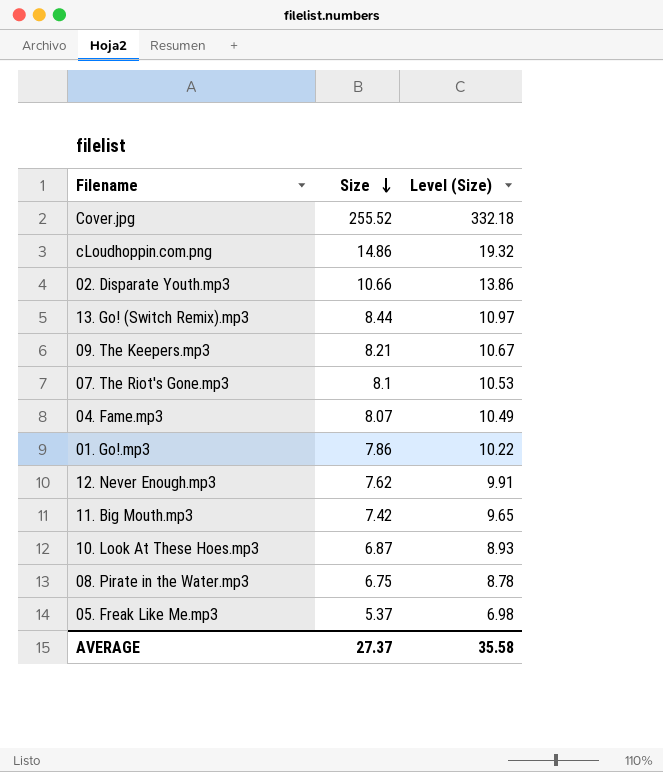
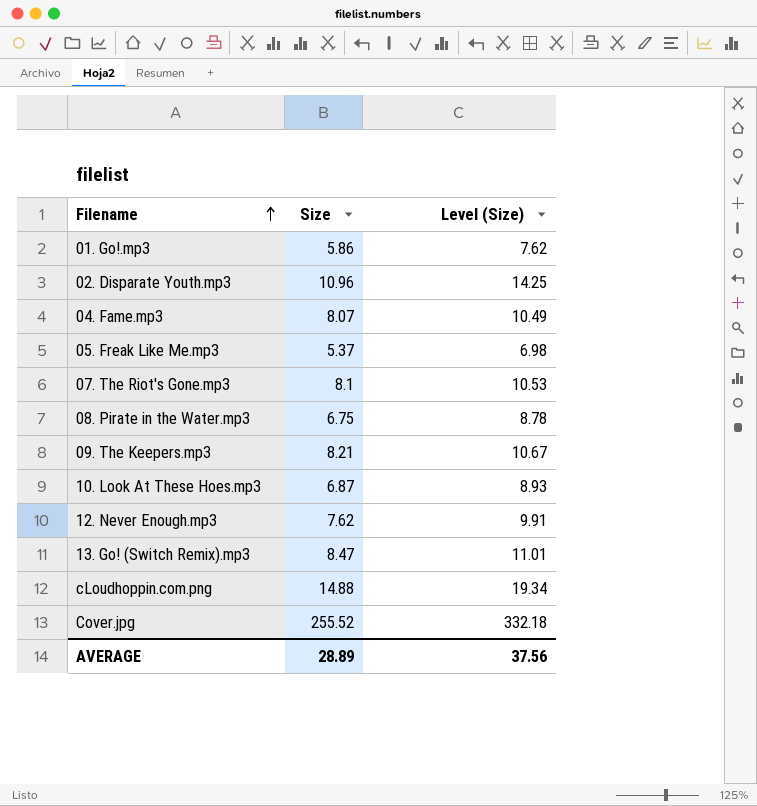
row order: Size descending -> Filename ascending
row 11. Big Mouth.mp3: 7.42 | 9.65 -> none
01. Go!.mp3 | Size: 7.86 -> 5.86
01. Go!.mp3 | Level (Size): 10.22 -> 7.62
02. Disparate Youth.mp3 | Size: 10.66 -> 10.96
02. Disparate Youth.mp3 | Level (Size): 13.86 -> 14.25
13. Go! (Switch Remix).mp3 | Size: 8.44 -> 8.47
13. Go! (Switch Remix).mp3 | Level (Size): 10.97 -> 11.01
cLoudhoppin.com.png | Size: 14.86 -> 14.88
cLoudhoppin.com.png | Level (Size): 19.32 -> 19.34
AVERAGE | Size: 27.37 -> 28.89
AVERAGE | Level (Size): 35.58 -> 37.56

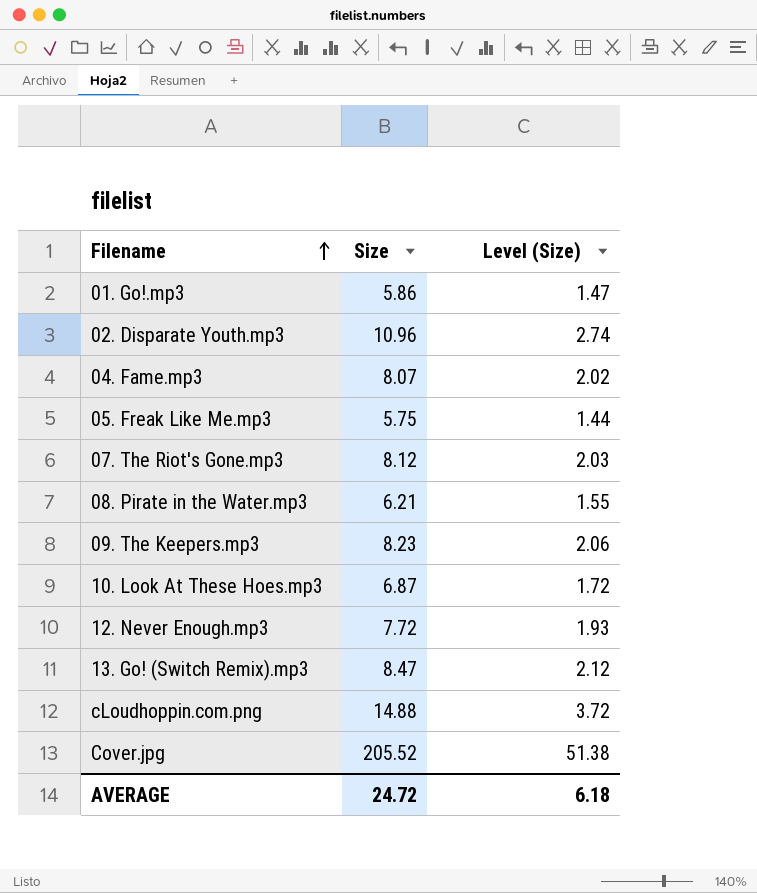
column Level (Size) | formula: [Size] * 1.3 -> [Size] * 0.25
05. Freak Like Me.mp3 | Size: 5.37 -> 5.75
07. The Riot's Gone.mp3 | Size: 8.1 -> 8.12
08. Pirate in the Water.mp3 | Size: 6.75 -> 6.21
09. The Keepers.mp3 | Size: 8.21 -> 8.23
12. Never Enough.mp3 | Size: 7.62 -> 7.72
Cover.jpg | Size: 255.52 -> 205.52
AVERAGE | Size: 28.89 -> 24.72
AVERAGE | Level (Size): 37.56 -> 6.18

